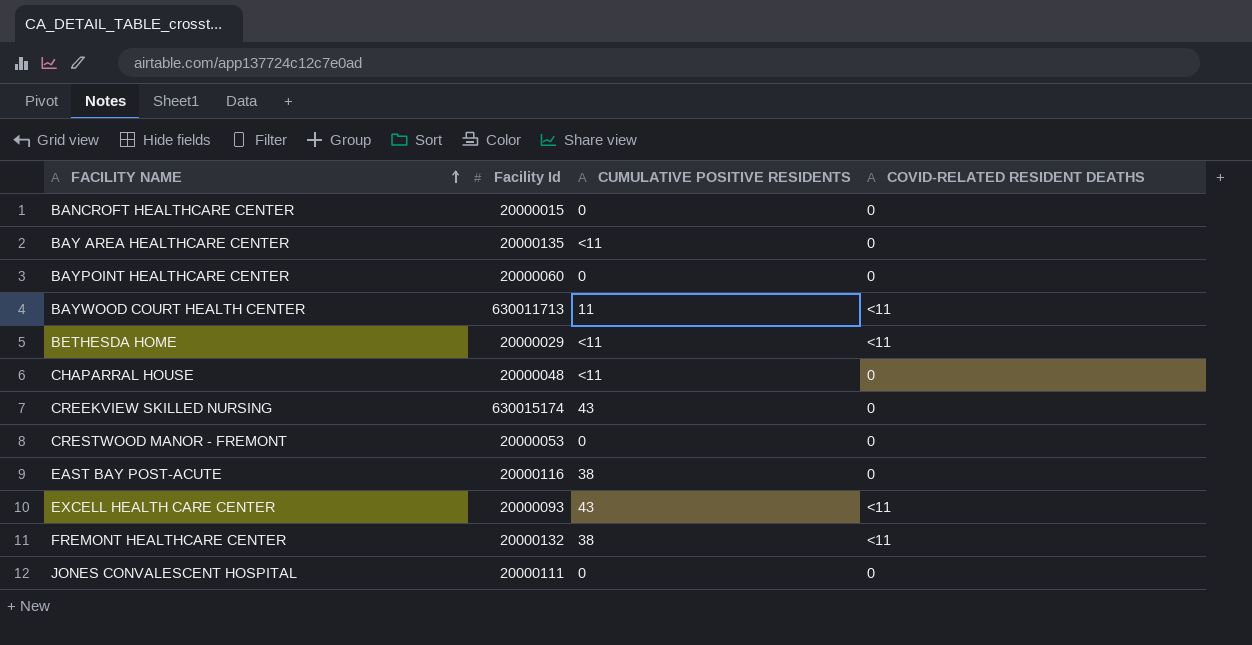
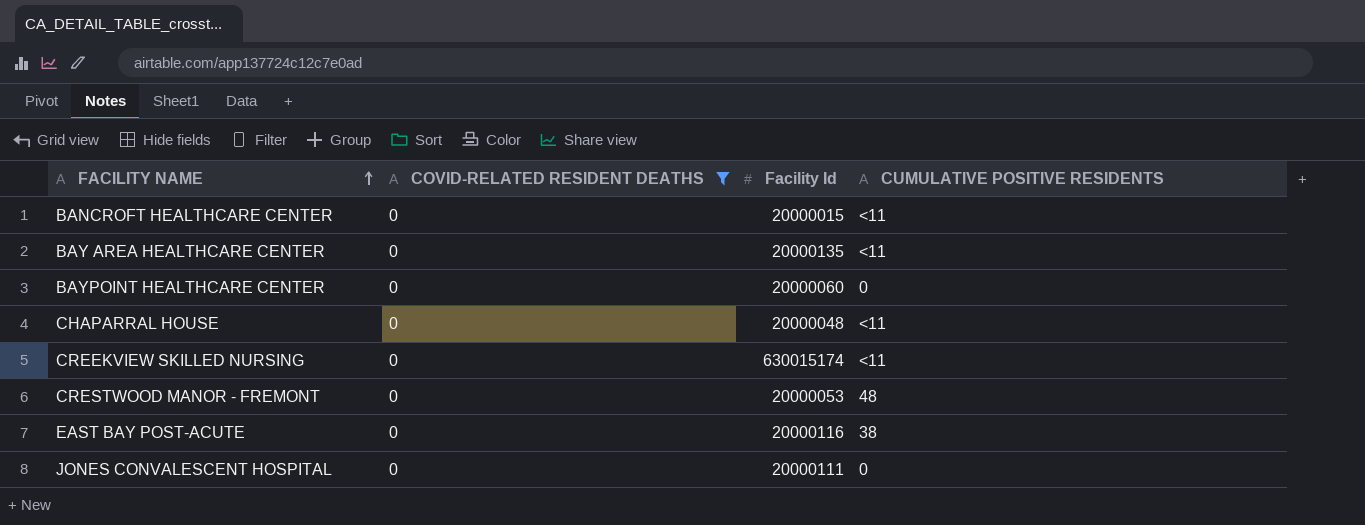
filter: none -> COVID-RELATED RESIDENT DEATHS = 0
column COVID-RELATED RESIDENT DEATHS | position: 4 -> 2
BANCROFT HEALTHCARE CENTER | CUMULATIVE POSITIVE RESIDENTS: 0 -> <11
CREEKVIEW SKILLED NURSING | CUMULATIVE POSITIVE RESIDENTS: 43 -> <11
CRESTWOOD MANOR - FREMONT | CUMULATIVE POSITIVE RESIDENTS: 0 -> 48

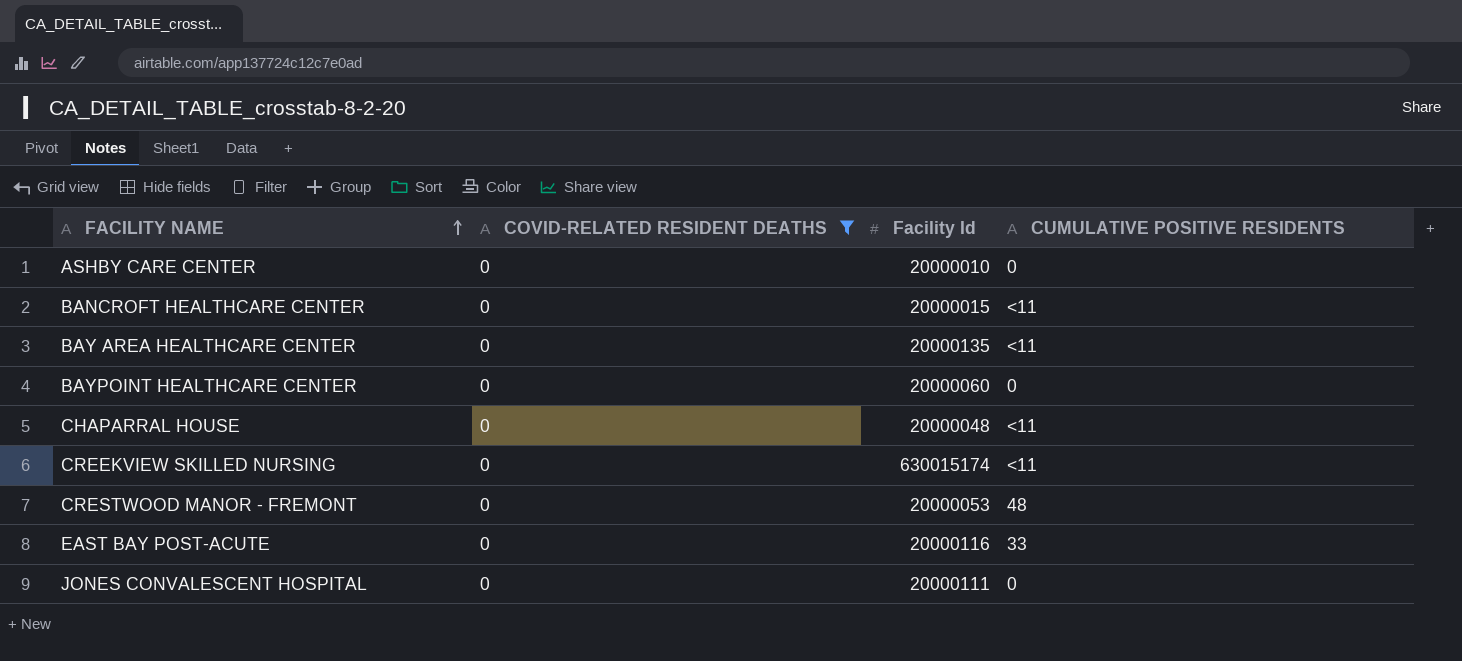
row ASHBY CARE CENTER: none -> 0 | 20000010 | 0
EAST BAY POST-ACUTE | CUMULATIVE POSITIVE RESIDENTS: 38 -> 33

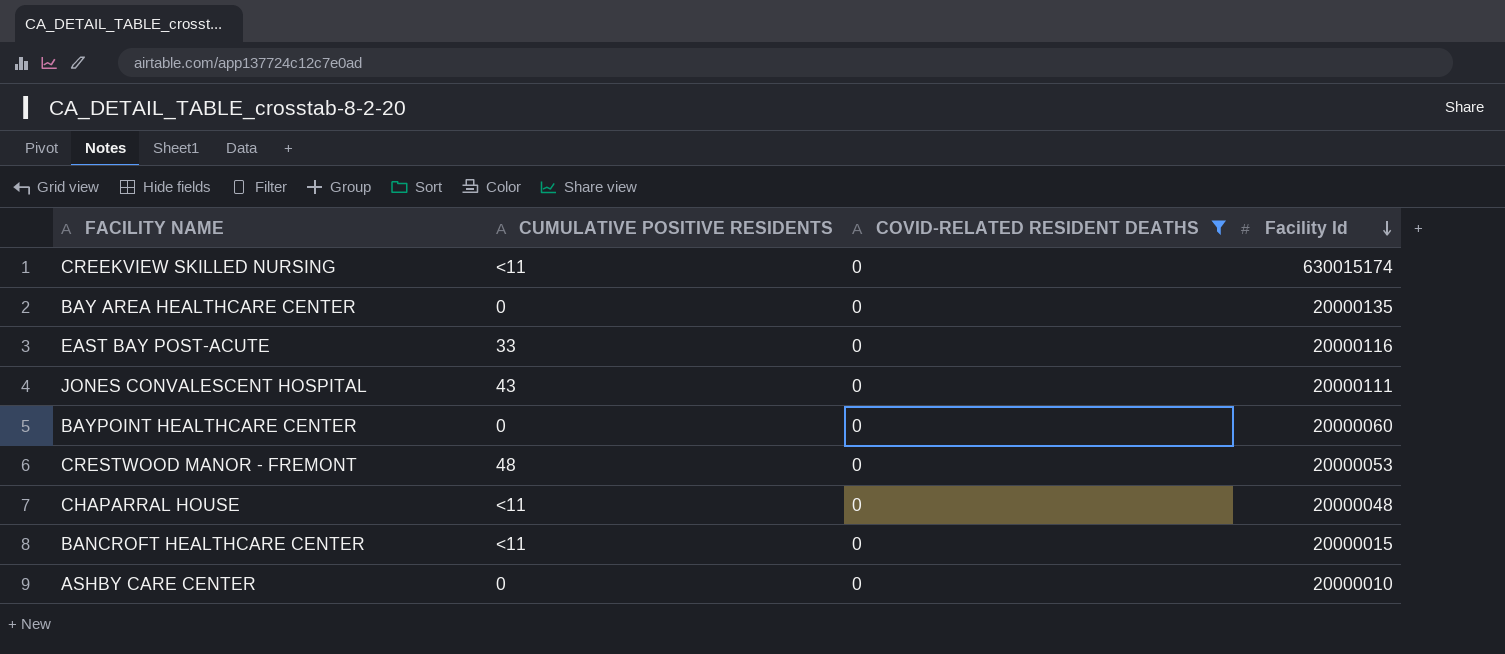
row order: FACILITY NAME ascending -> Facility Id descending
column CUMULATIVE POSITIVE RESIDENTS | position: 4 -> 2
BAY AREA HEALTHCARE CENTER | CUMULATIVE POSITIVE RESIDENTS: <11 -> 0
JONES CONVALESCENT HOSPITAL | CUMULATIVE POSITIVE RESIDENTS: 0 -> 43

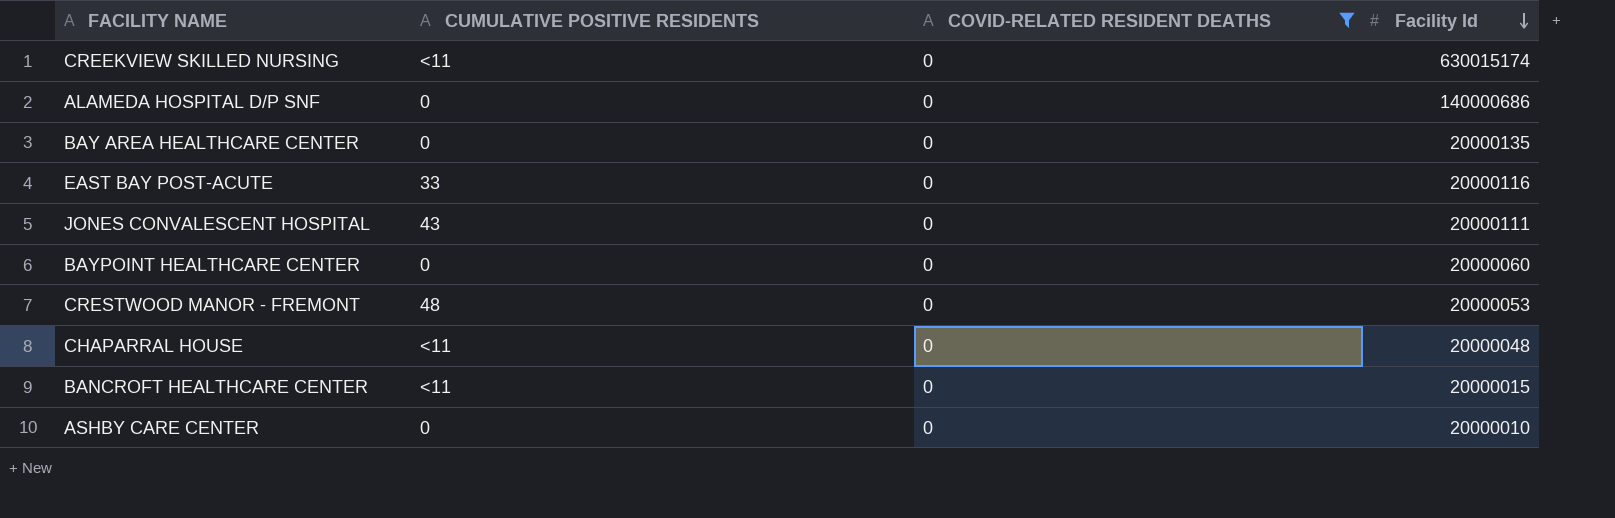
row ALAMEDA HOSPITAL D/P SNF: none -> 0 | 0 | 140000686

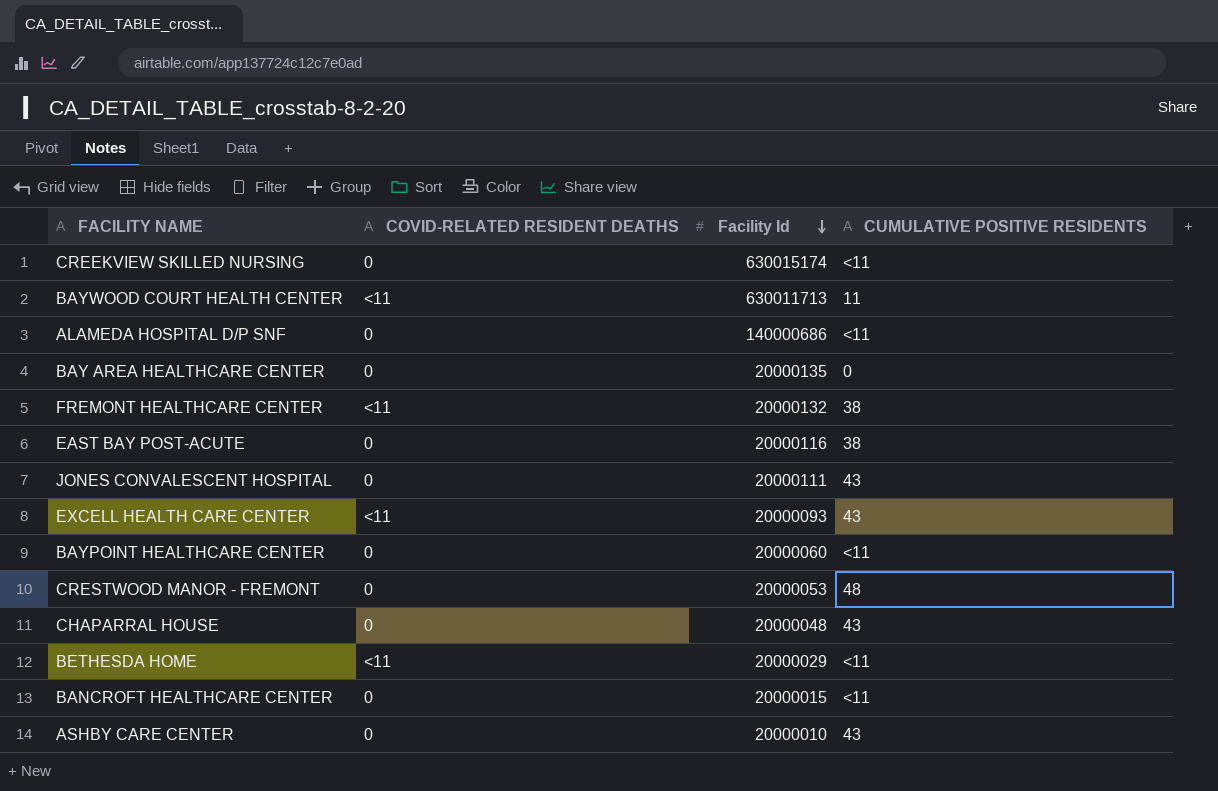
filter: COVID-RELATED RESIDENT DEATHS = 0 -> none
column CUMULATIVE POSITIVE RESIDENTS | position: 2 -> 4
ALAMEDA HOSPITAL D/P SNF | CUMULATIVE POSITIVE RESIDENTS: 0 -> <11
EAST BAY POST-ACUTE | CUMULATIVE POSITIVE RESIDENTS: 33 -> 38
BAYPOINT HEALTHCARE CENTER | CUMULATIVE POSITIVE RESIDENTS: 0 -> <11
CHAPARRAL HOUSE | CUMULATIVE POSITIVE RESIDENTS: <11 -> 43
ASHBY CARE CENTER | CUMULATIVE POSITIVE RESIDENTS: 0 -> 43

